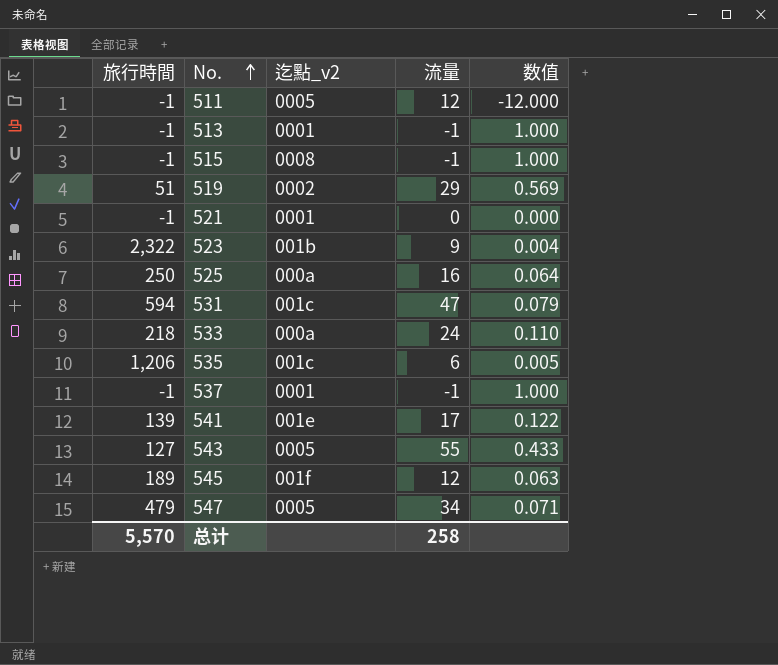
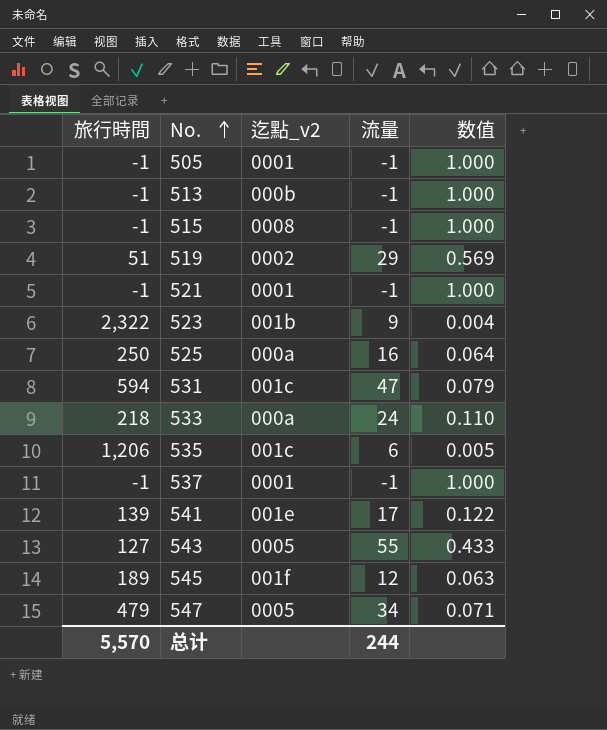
row 511: -1 | 0005 | 12 | -12.000 -> none
row 505: none -> -1 | 0001 | -1 | 1.000
513 | 迄點_v2: 0001 -> 000b
521 | 流量: 0 -> -1
521 | 数值: 0.000 -> 1.000
总计 | 流量: 258 -> 244

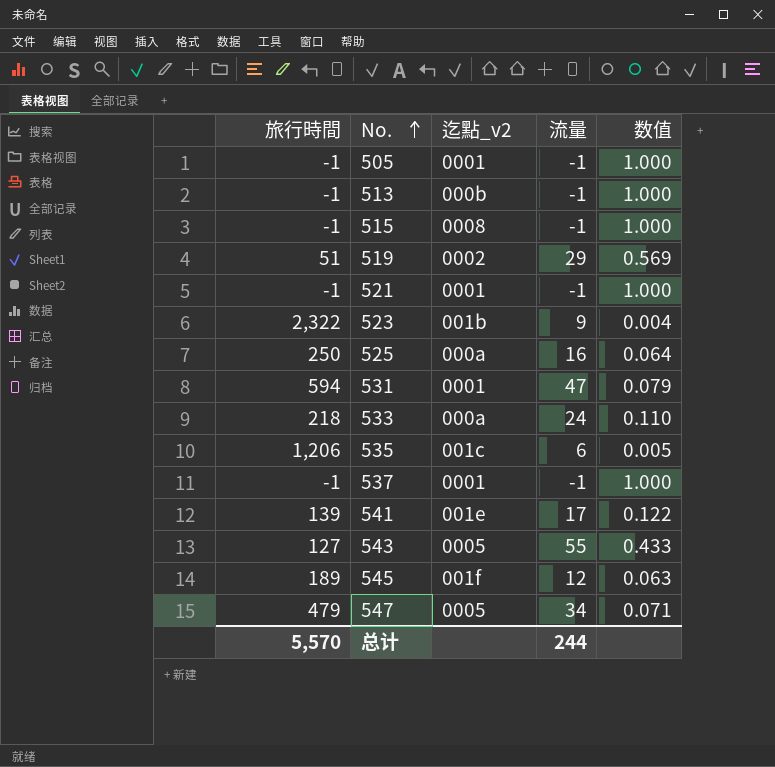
531 | 迄點_v2: 001c -> 0001

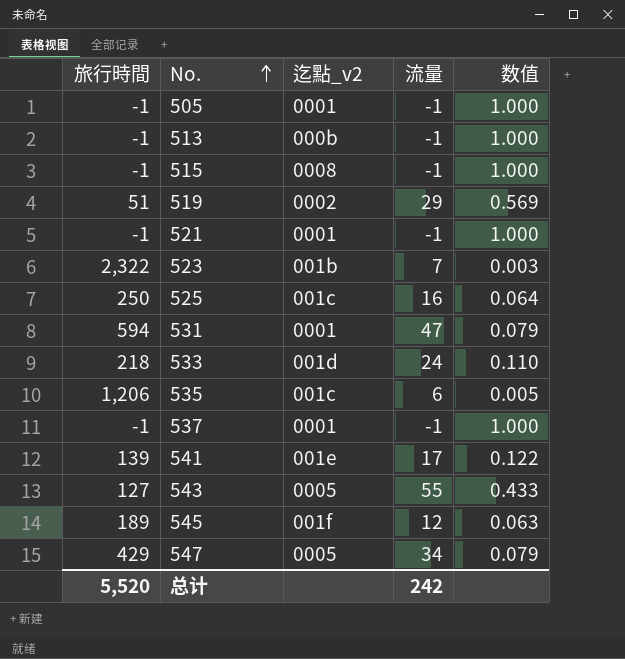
523 | 流量: 9 -> 7
523 | 数值: 0.004 -> 0.003
525 | 迄點_v2: 000a -> 001c
533 | 迄點_v2: 000a -> 001d
547 | 旅行時間: 479 -> 429
547 | 数值: 0.071 -> 0.079
总计 | 旅行時間: 5,570 -> 5,520
总计 | 流量: 244 -> 242

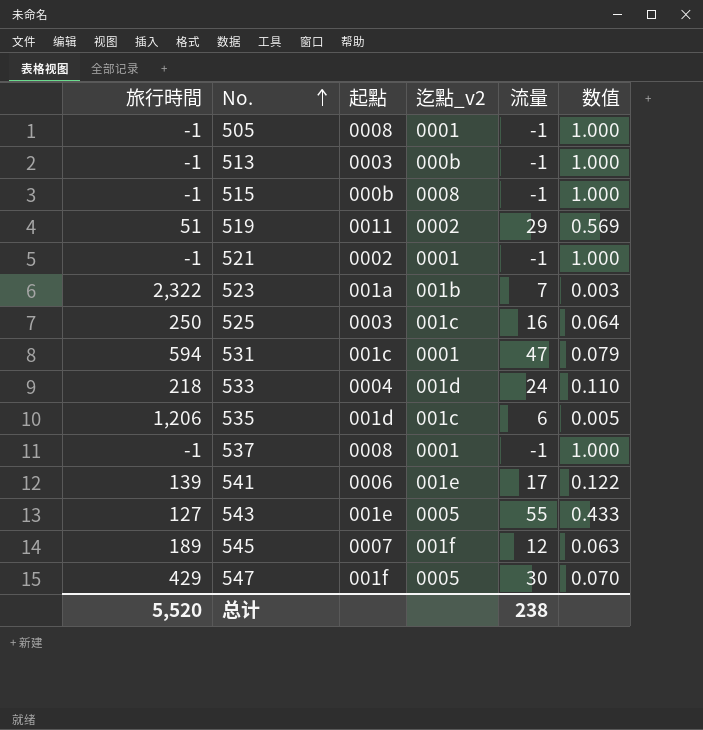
column 起點 | position: none -> 3
547 | 流量: 34 -> 30
547 | 数值: 0.079 -> 0.070
总计 | 流量: 242 -> 238

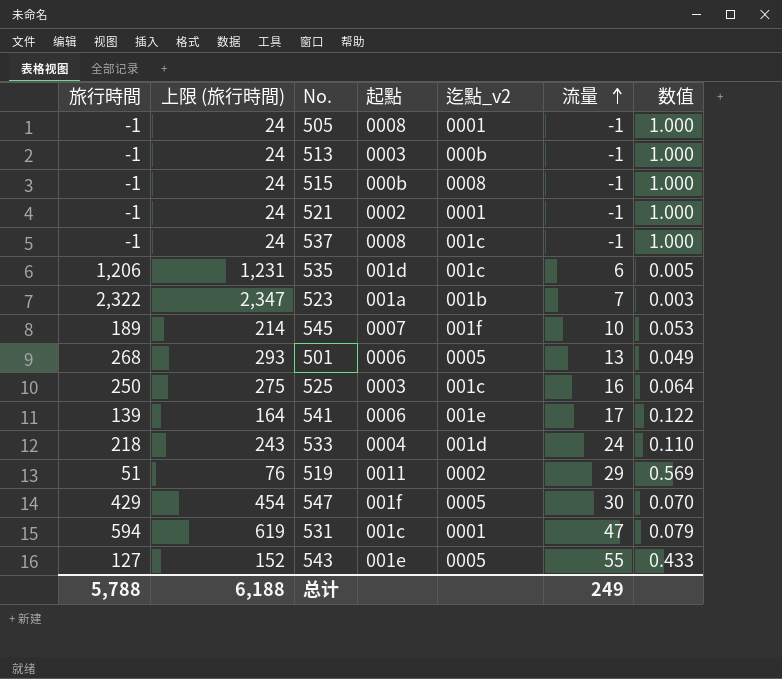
row order: No. ascending -> 流量 ascending
column 上限 (旅行時間) | formula: none -> [旅行時間] + 25
537 | 迄點_v2: 0001 -> 001c
545 | 流量: 12 -> 10
545 | 数值: 0.063 -> 0.053
row 501: none -> 268 | 293 | 0006 | 0005 | 13 | 0.049
总计 | 旅行時間: 5,520 -> 5,788
总计 | 流量: 238 -> 249

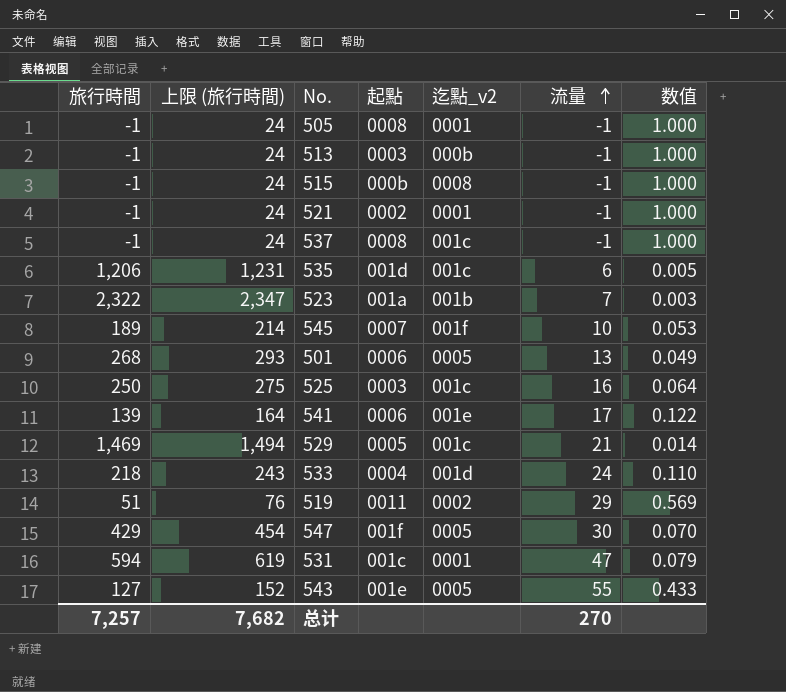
row 529: none -> 1,469 | 1,494 | 0005 | 001c | 21 | 0.014
总计 | 旅行時間: 5,788 -> 7,257
总计 | 上限 (旅行時間): 6,188 -> 7,682
总计 | 流量: 249 -> 270

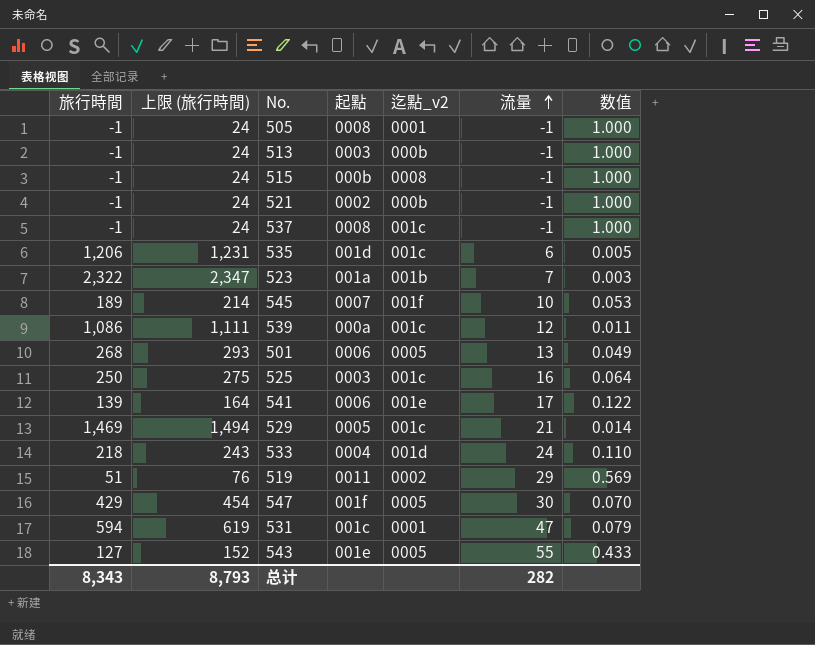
521 | 迄點_v2: 0001 -> 000b
row 539: none -> 1,086 | 1,111 | 000a | 001c | 12 | 0.011
总计 | 旅行時間: 7,257 -> 8,343
总计 | 上限 (旅行時間): 7,682 -> 8,793
总计 | 流量: 270 -> 282

